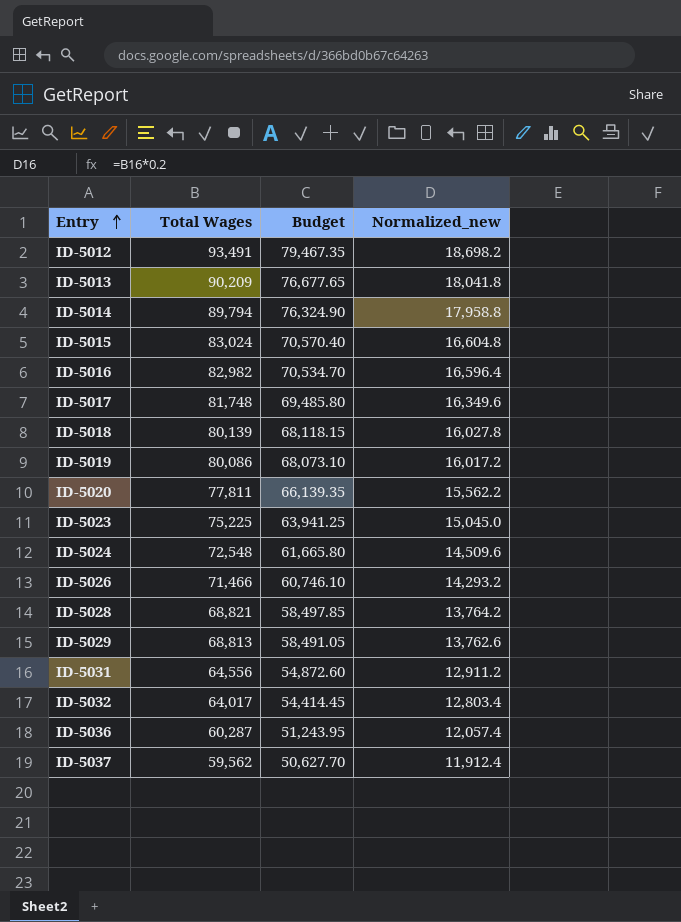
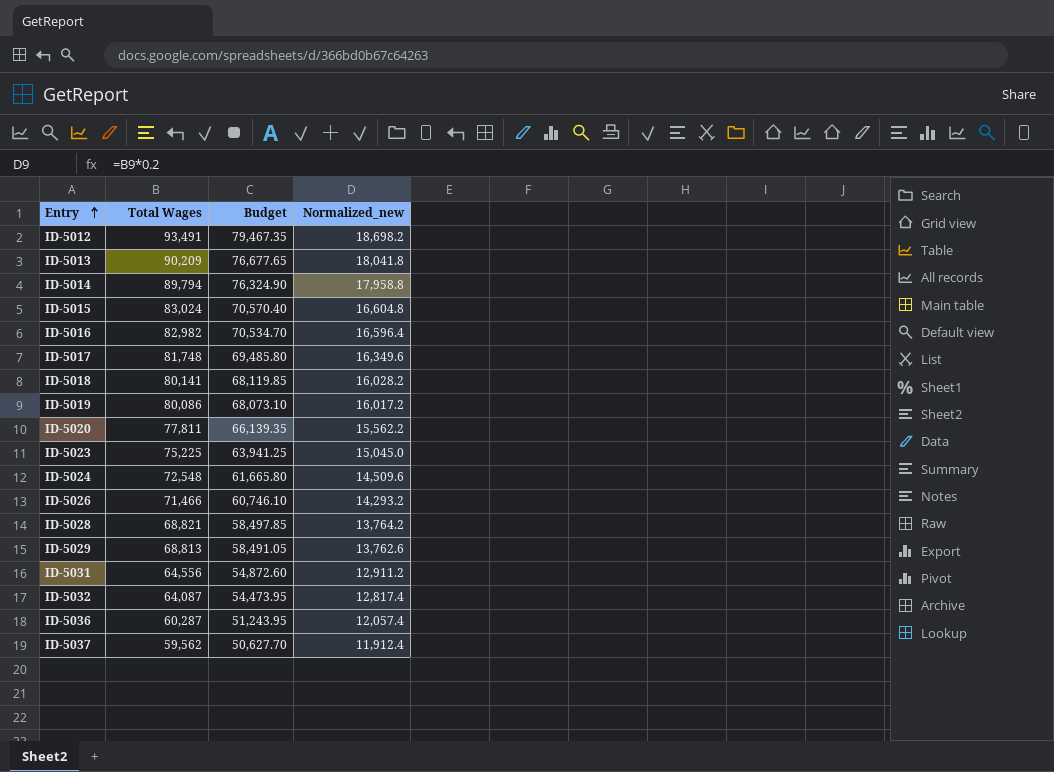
ID-5018 | Total Wages: 80,139 -> 80,141
ID-5018 | Budget: 68,118.15 -> 68,119.85
ID-5018 | Normalized_new: 16,027.8 -> 16,028.2
ID-5032 | Total Wages: 64,017 -> 64,087
ID-5032 | Budget: 54,414.45 -> 54,473.95
ID-5032 | Normalized_new: 12,803.4 -> 12,817.4

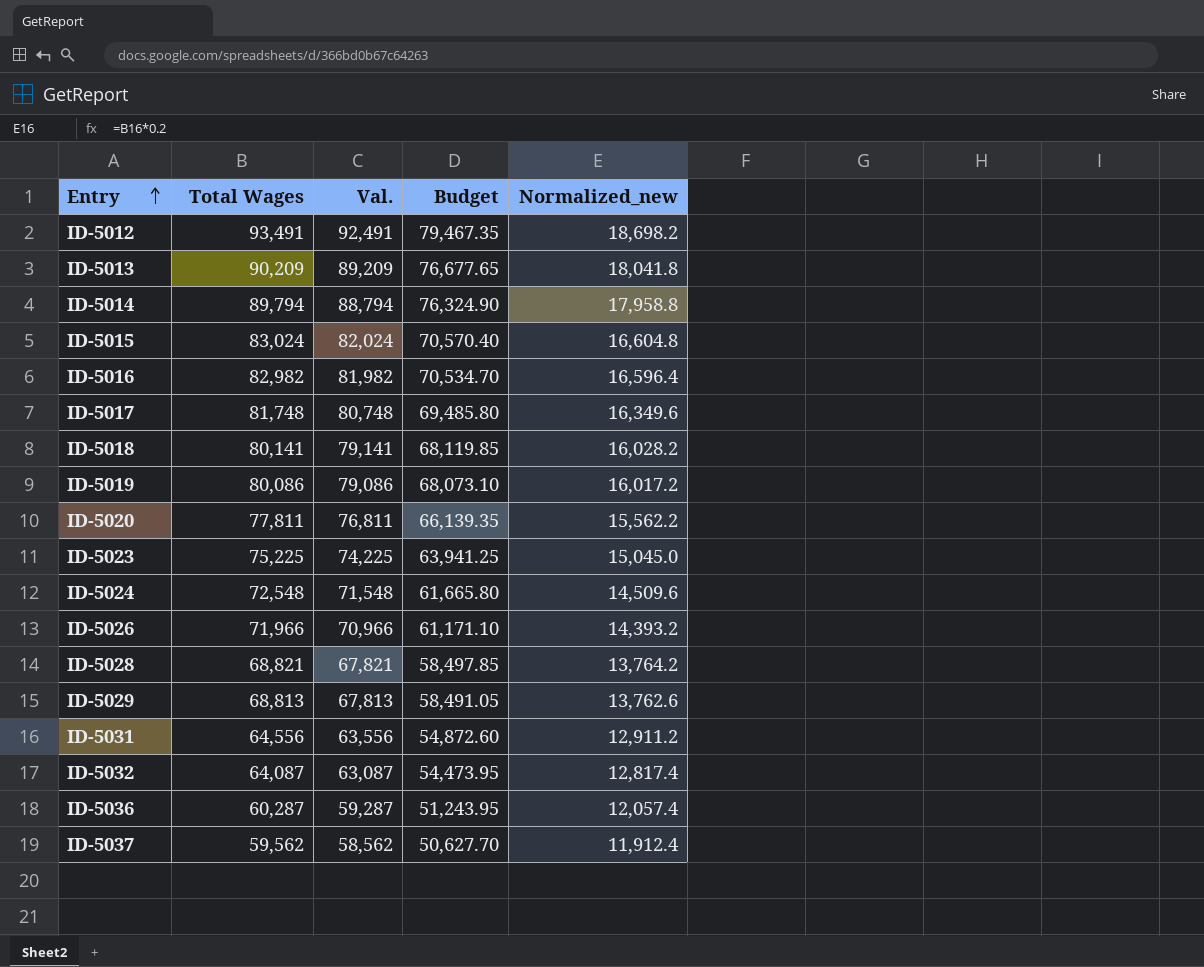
column Val. | formula: none -> [Total Wages] - 1000
ID-5026 | Total Wages: 71,466 -> 71,966
ID-5026 | Budget: 60,746.10 -> 61,171.10
ID-5026 | Normalized_new: 14,293.2 -> 14,393.2

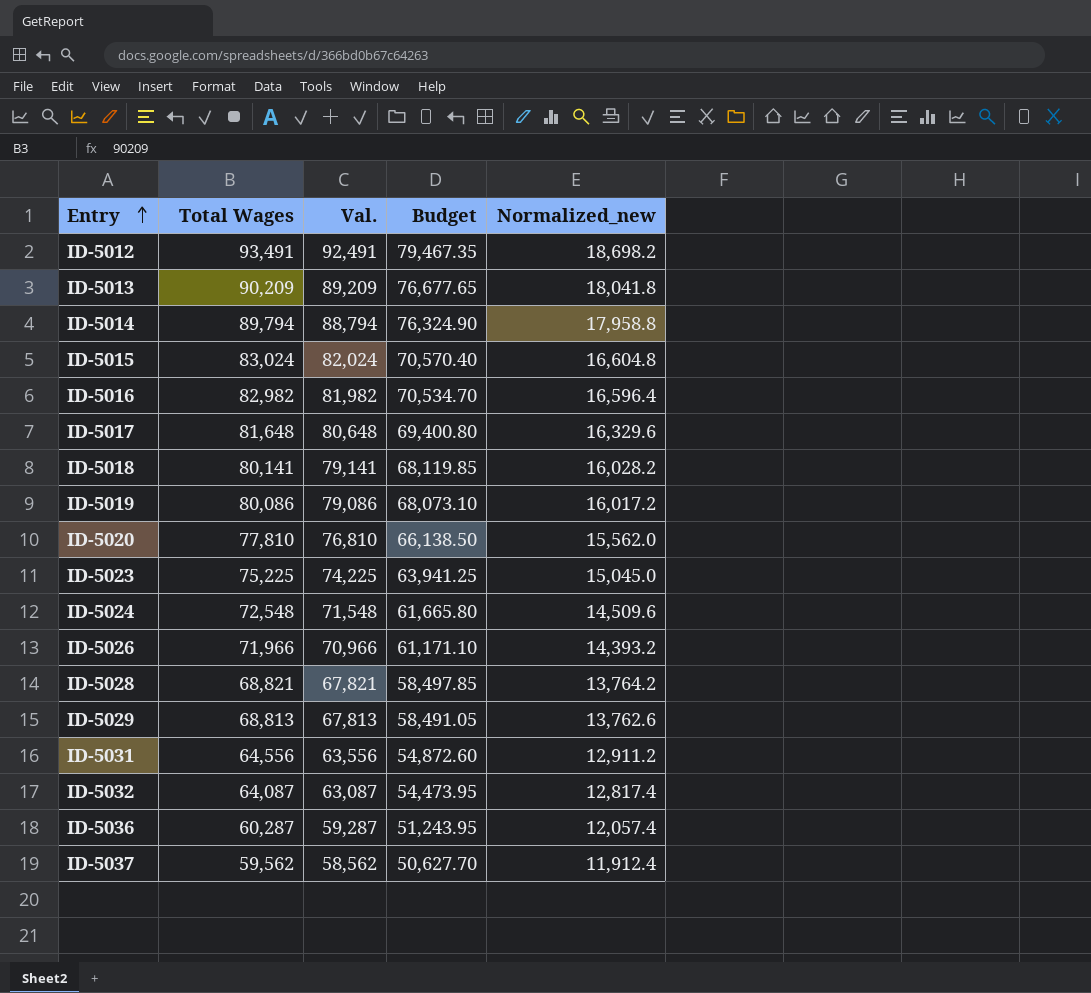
ID-5017 | Total Wages: 81,748 -> 81,648
ID-5017 | Val.: 80,748 -> 80,648
ID-5017 | Budget: 69,485.80 -> 69,400.80
ID-5017 | Normalized_new: 16,349.6 -> 16,329.6
ID-5020 | Total Wages: 77,811 -> 77,810
ID-5020 | Val.: 76,811 -> 76,810
ID-5020 | Budget: 66,139.35 -> 66,138.50
ID-5020 | Normalized_new: 15,562.2 -> 15,562.0

